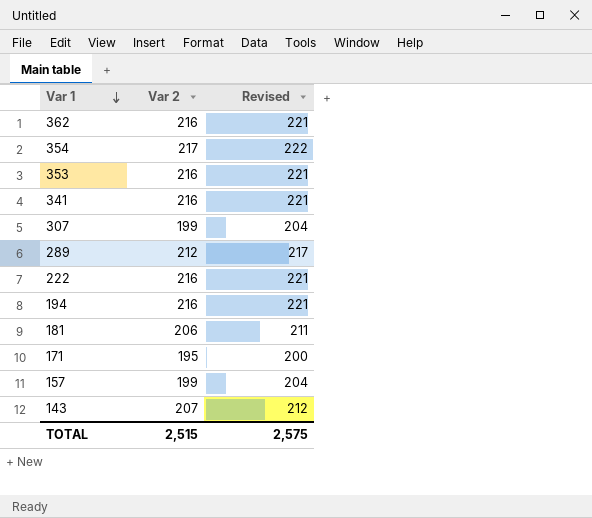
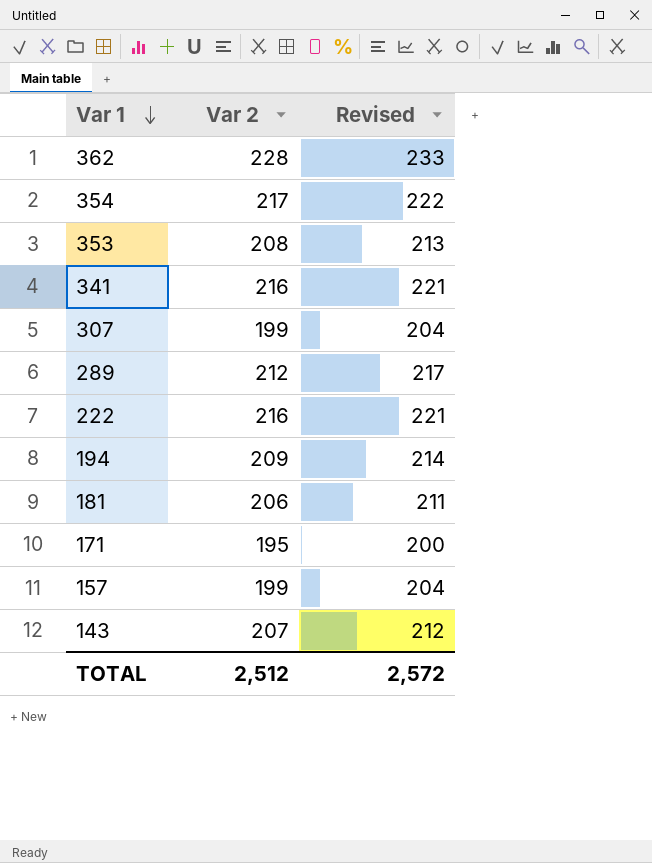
362 | Var 2: 216 -> 228
362 | Revised: 221 -> 233
353 | Var 2: 216 -> 208
353 | Revised: 221 -> 213
194 | Var 2: 216 -> 209
194 | Revised: 221 -> 214
TOTAL | Var 2: 2,515 -> 2,512
TOTAL | Revised: 2,575 -> 2,572

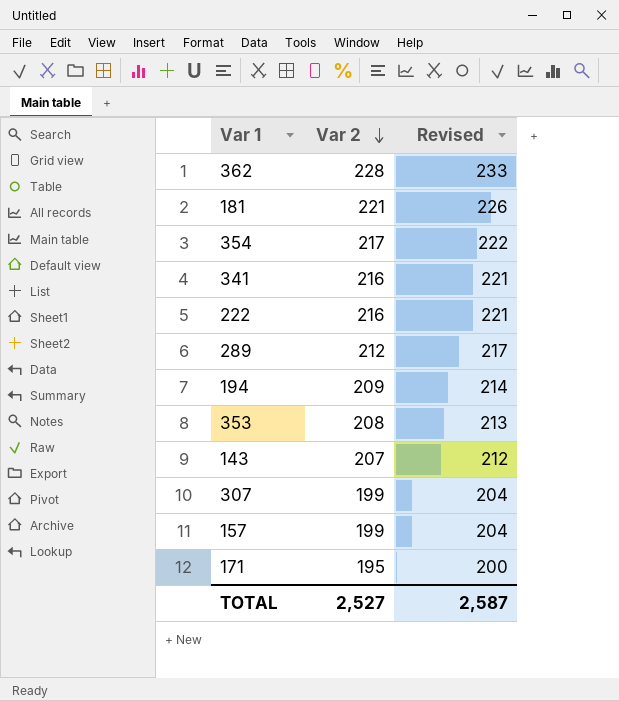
row order: Var 1 descending -> Var 2 descending
181 | Var 2: 206 -> 221
181 | Revised: 211 -> 226
TOTAL | Var 2: 2,512 -> 2,527
TOTAL | Revised: 2,572 -> 2,587

